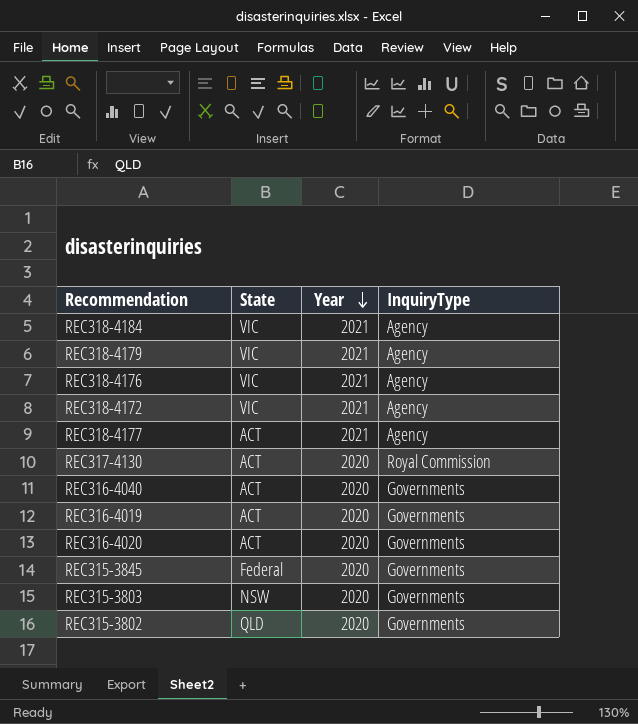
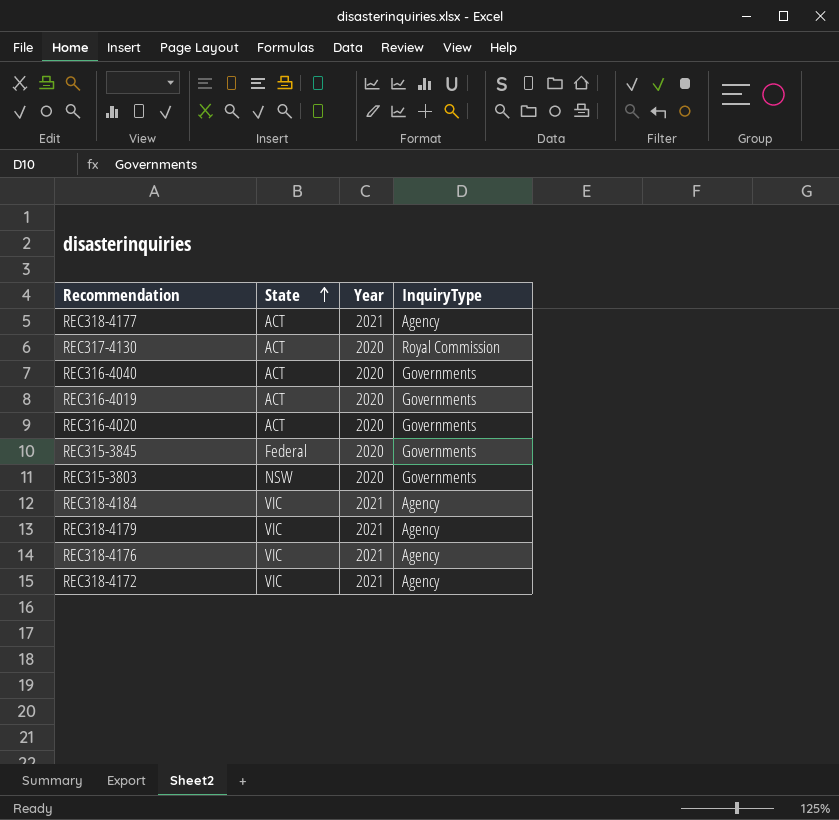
row order: Year descending -> State ascending
row REC315-3802: QLD | 2020 | Governments -> none

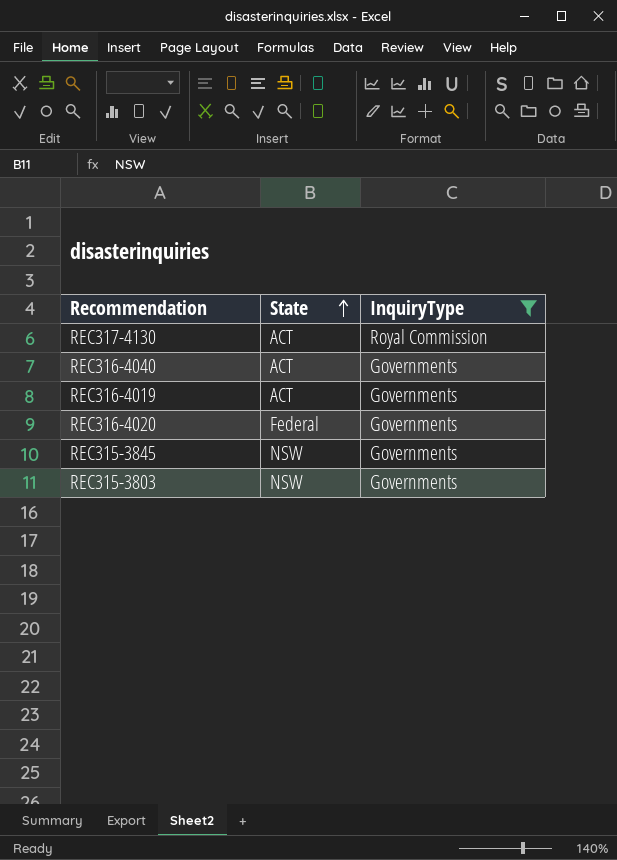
filter: none -> InquiryType != Agency
column Year | position: 3 -> none
REC316-4020 | State: ACT -> Federal
REC315-3845 | State: Federal -> NSW

